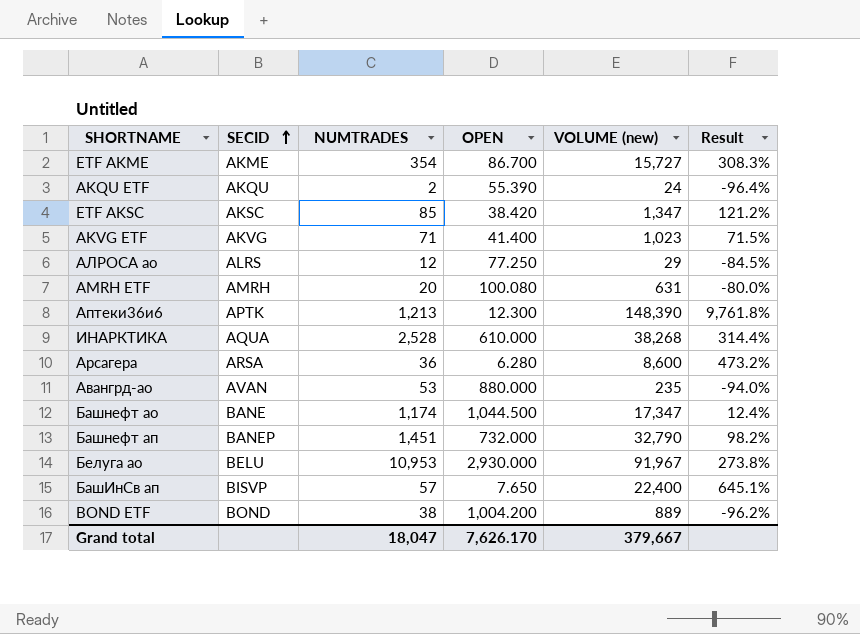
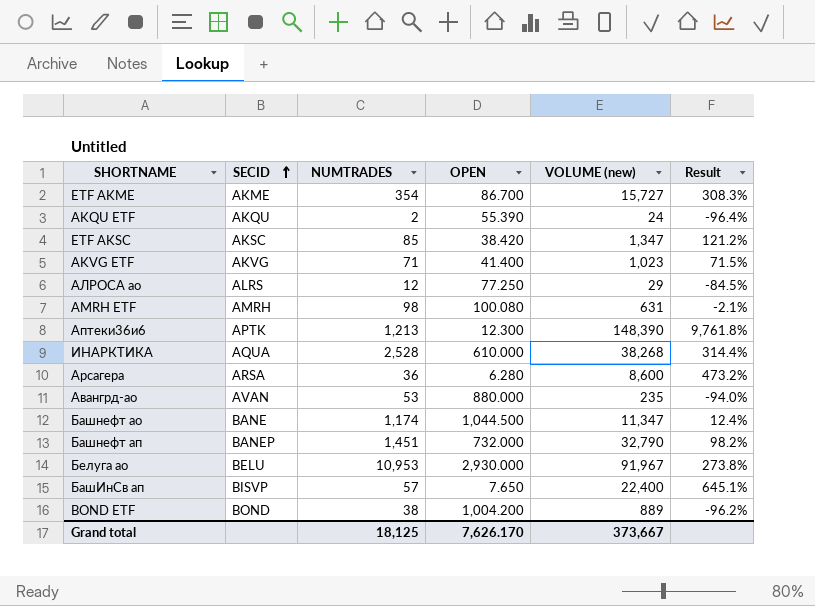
AMRH ETF | NUMTRADES: 20 -> 98
AMRH ETF | Result: -80.0% -> -2.1%
Башнефт ао | VOLUME (new): 17,347 -> 11,347
Grand total | NUMTRADES: 18,047 -> 18,125
Grand total | VOLUME (new): 379,667 -> 373,667

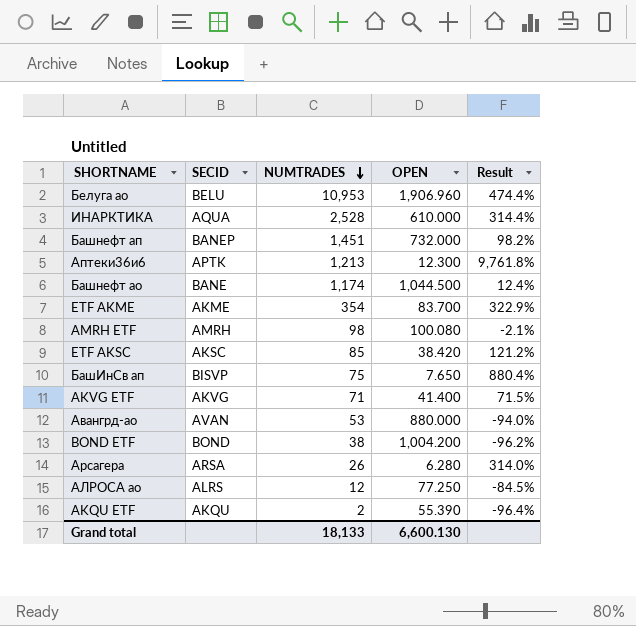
row order: SECID ascending -> NUMTRADES descending
column VOLUME (new) | position: 5 -> none
Белуга ао | OPEN: 2,930.000 -> 1,906.960
Белуга ао | Result: 273.8% -> 474.4%
ETF AKME | OPEN: 86.700 -> 83.700
ETF AKME | Result: 308.3% -> 322.9%
БашИнСв ап | NUMTRADES: 57 -> 75
БашИнСв ап | Result: 645.1% -> 880.4%
Арсагера | NUMTRADES: 36 -> 26
Арсагера | Result: 473.2% -> 314.0%
Grand total | NUMTRADES: 18,125 -> 18,133
Grand total | OPEN: 7,626.170 -> 6,600.130

